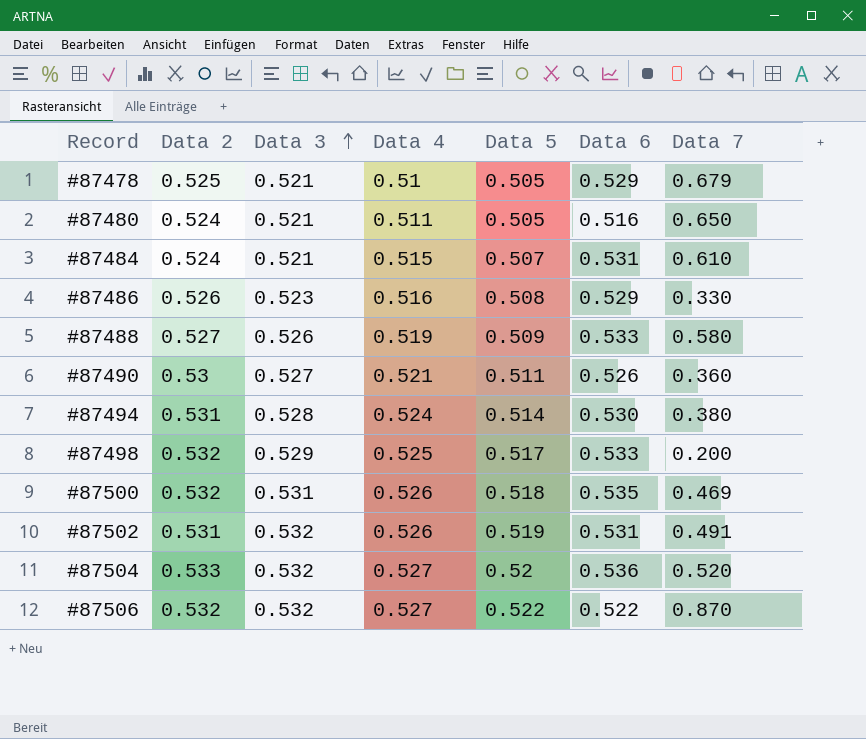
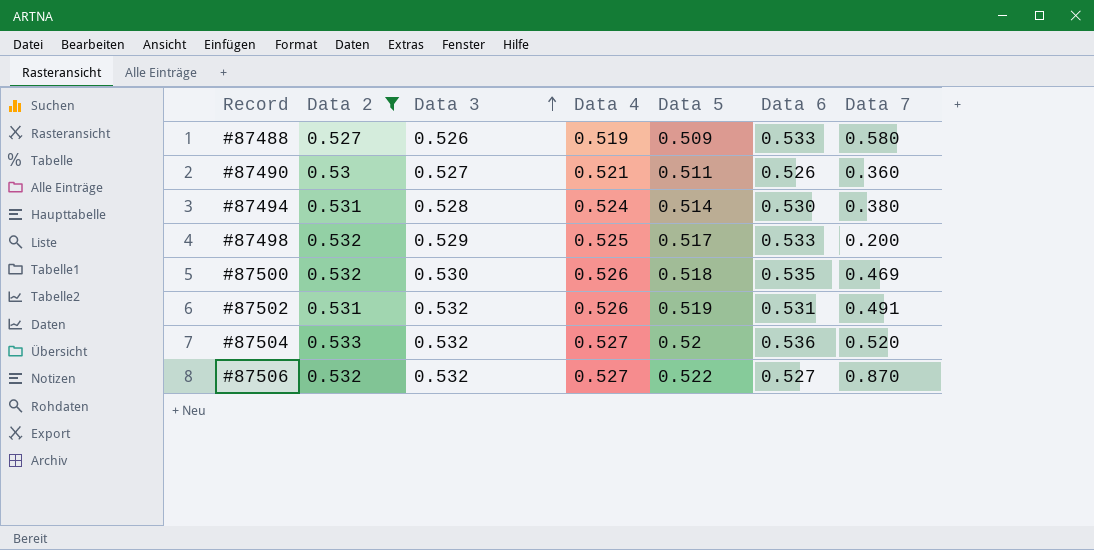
filter: none -> Data 2 >= 0.527
#87500 | Data 3: 0.531 -> 0.530
#87506 | Data 6: 0.522 -> 0.527

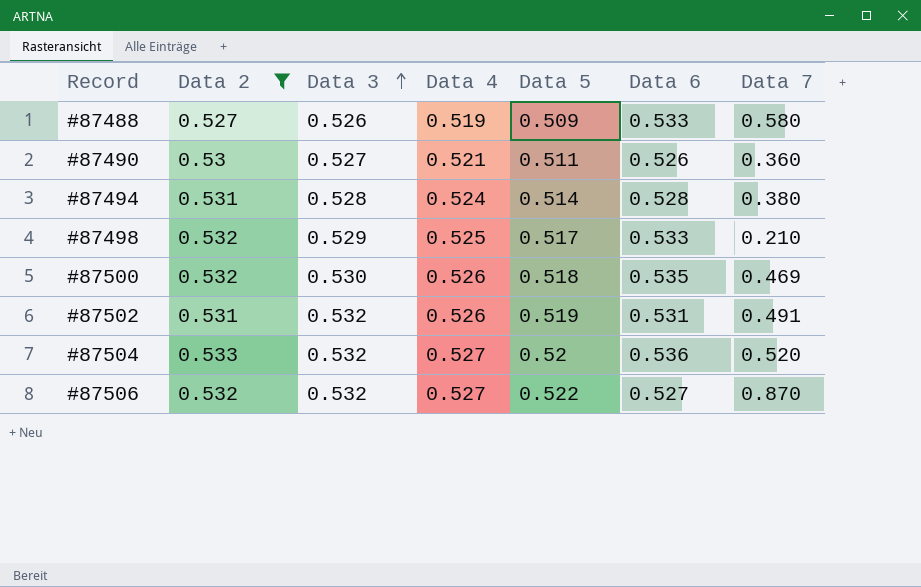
#87494 | Data 6: 0.530 -> 0.528
#87498 | Data 7: 0.200 -> 0.210

